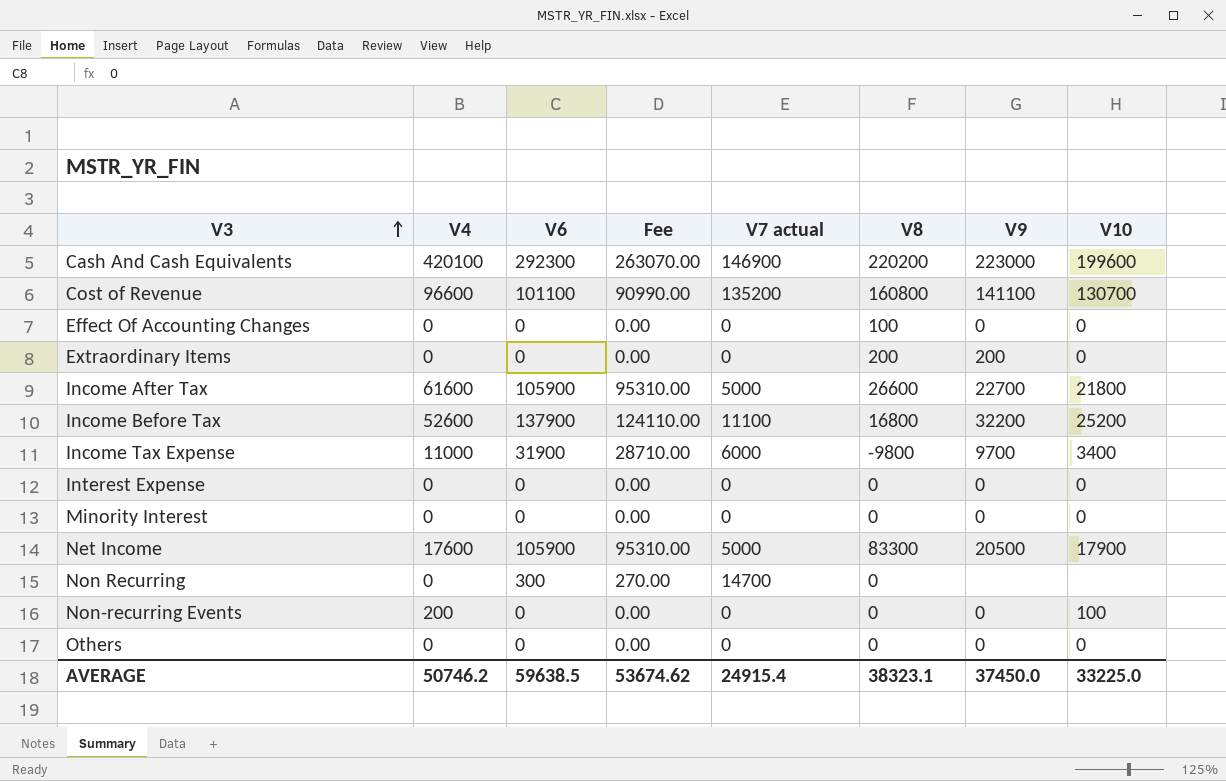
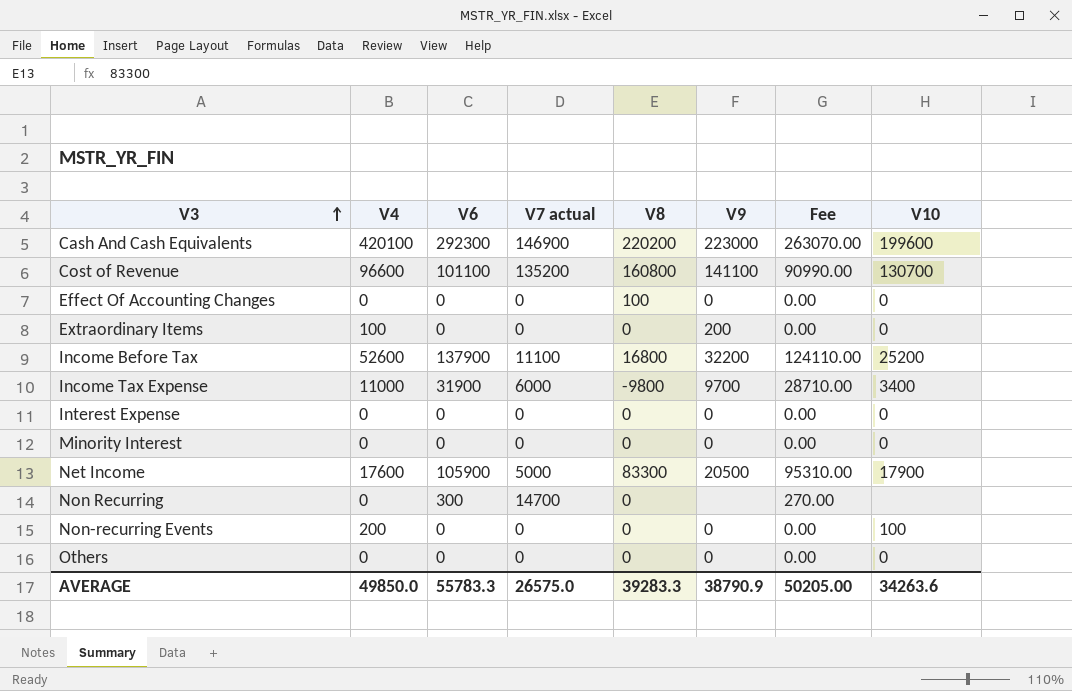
column Fee | position: 4 -> 7
row Income After Tax: 61600 | 105900 | 95310.00 | 5000 | 26600 | 22700 | 21800 -> none
Extraordinary Items | V4: 0 -> 100
Extraordinary Items | V8: 200 -> 0
AVERAGE | V4: 50746.2 -> 49850.0
AVERAGE | V6: 59638.5 -> 55783.3
AVERAGE | V7 actual: 24915.4 -> 26575.0
AVERAGE | V8: 38323.1 -> 39283.3
AVERAGE | V9: 37450.0 -> 38790.9
AVERAGE | Fee: 53674.62 -> 50205.00
AVERAGE | V10: 33225.0 -> 34263.6

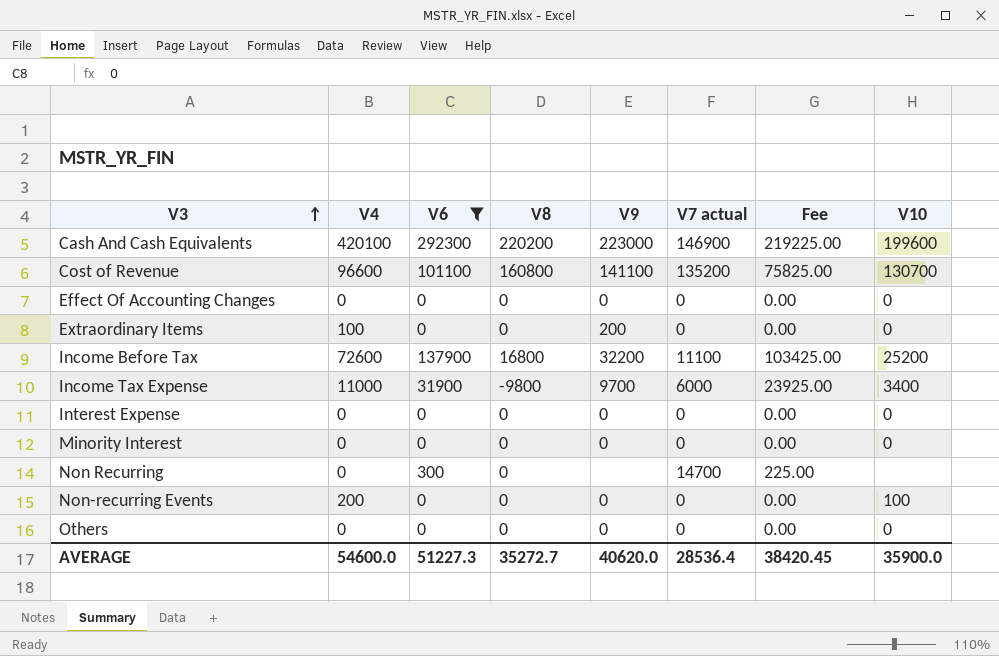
filter: none -> V6 != 105900
column V7 actual | position: 4 -> 6
column Fee | formula: [V6] * 0.9 -> [V6] * 0.75
Effect Of Accounting Changes | V8: 100 -> 0
Income Before Tax | V4: 52600 -> 72600
AVERAGE | V4: 49850.0 -> 54600.0
AVERAGE | V6: 55783.3 -> 51227.3
AVERAGE | V8: 39283.3 -> 35272.7
AVERAGE | V9: 38790.9 -> 40620.0
AVERAGE | V7 actual: 26575.0 -> 28536.4
AVERAGE | Fee: 50205.00 -> 38420.45
AVERAGE | V10: 34263.6 -> 35900.0

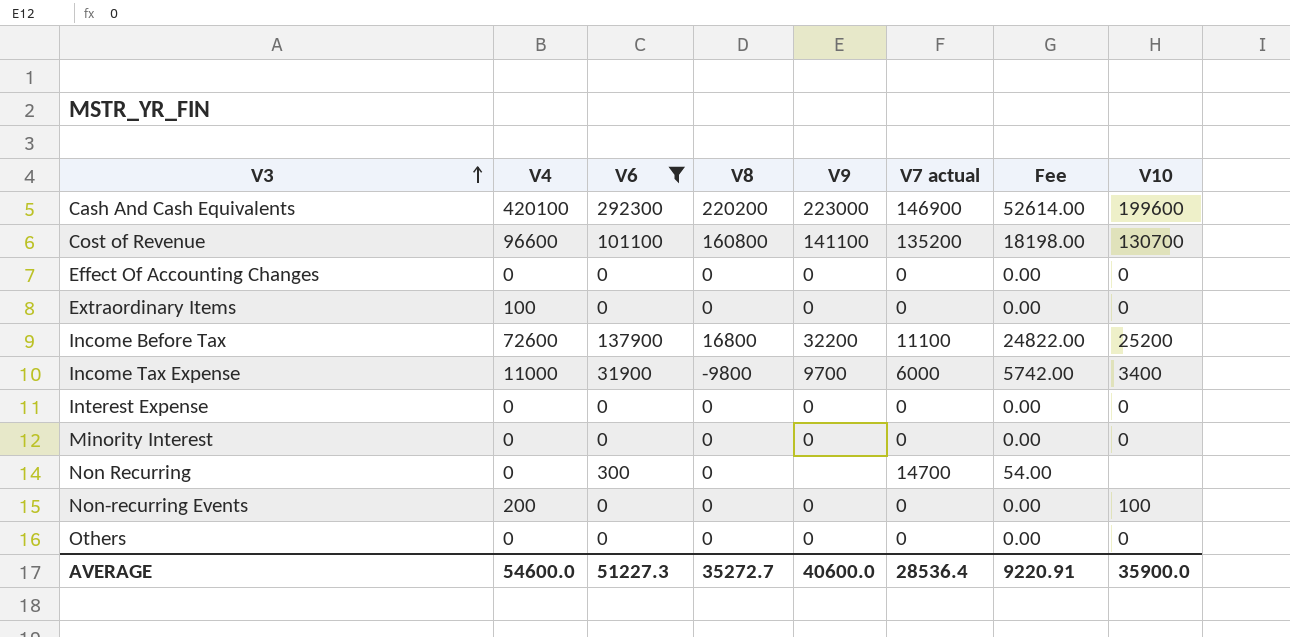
column Fee | formula: [V6] * 0.75 -> [V6] * 0.18
Extraordinary Items | V9: 200 -> 0
AVERAGE | V9: 40620.0 -> 40600.0
AVERAGE | Fee: 38420.45 -> 9220.91

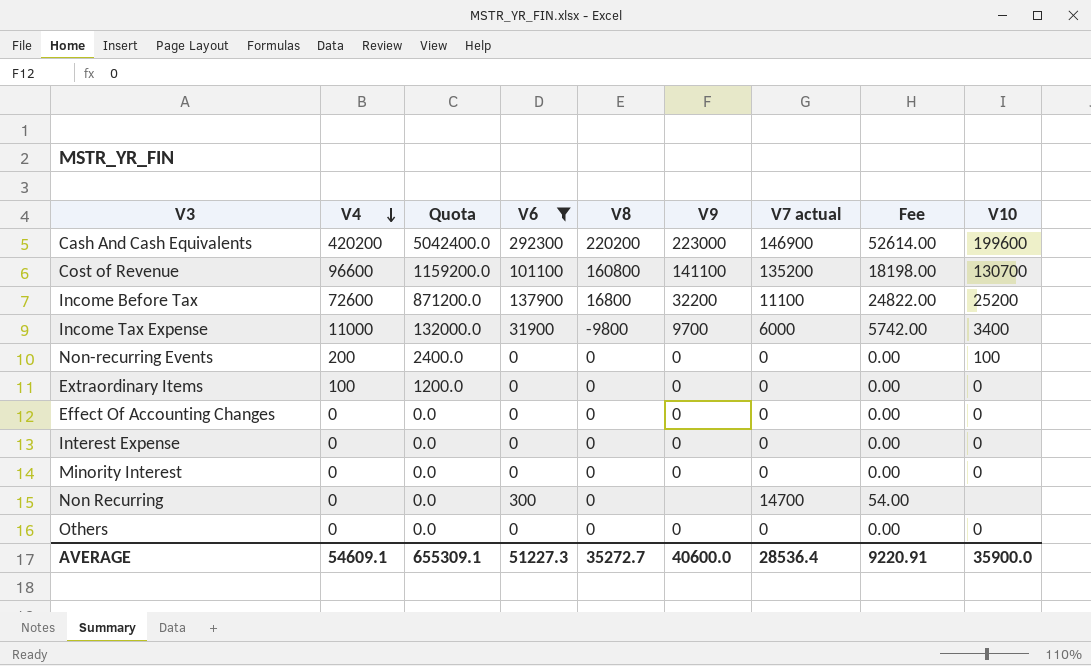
row order: V3 ascending -> V4 descending
column Quota | formula: none -> [V4] * 12
Cash And Cash Equivalents | V4: 420100 -> 420200
AVERAGE | V4: 54600.0 -> 54609.1

